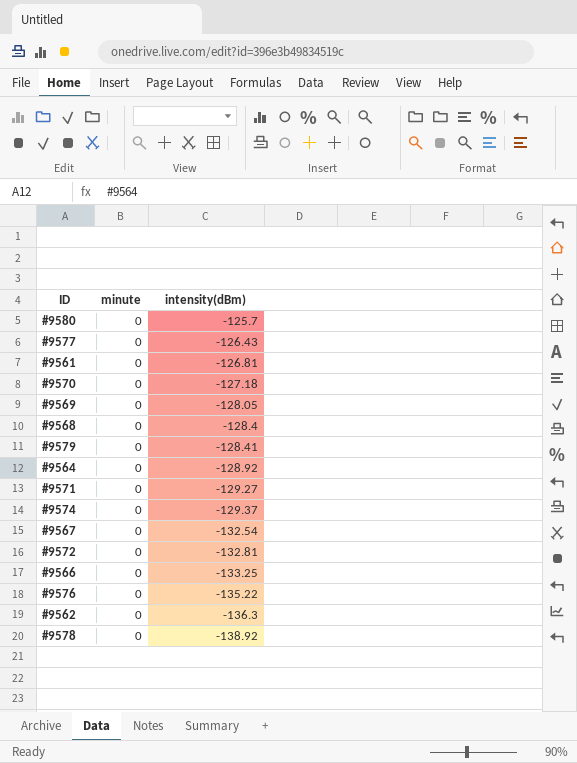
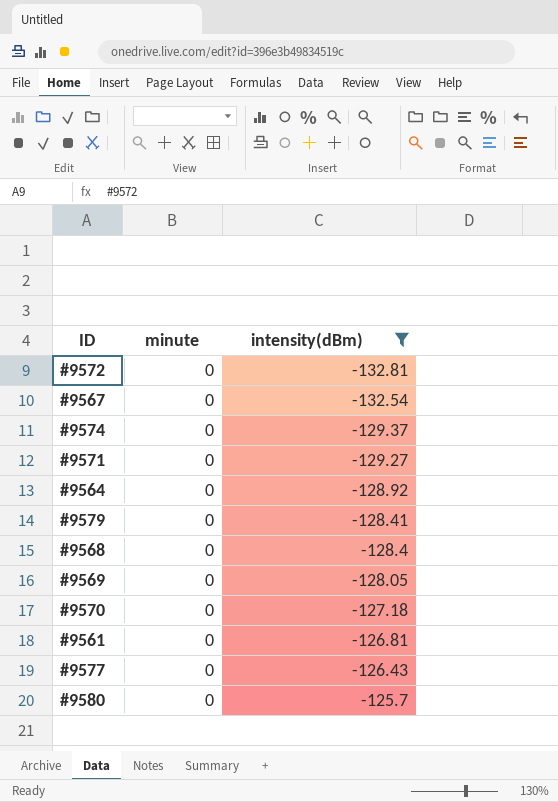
filter: none -> intensity(dBm) >= -132.81
row order: intensity(dBm) descending -> intensity(dBm) ascending

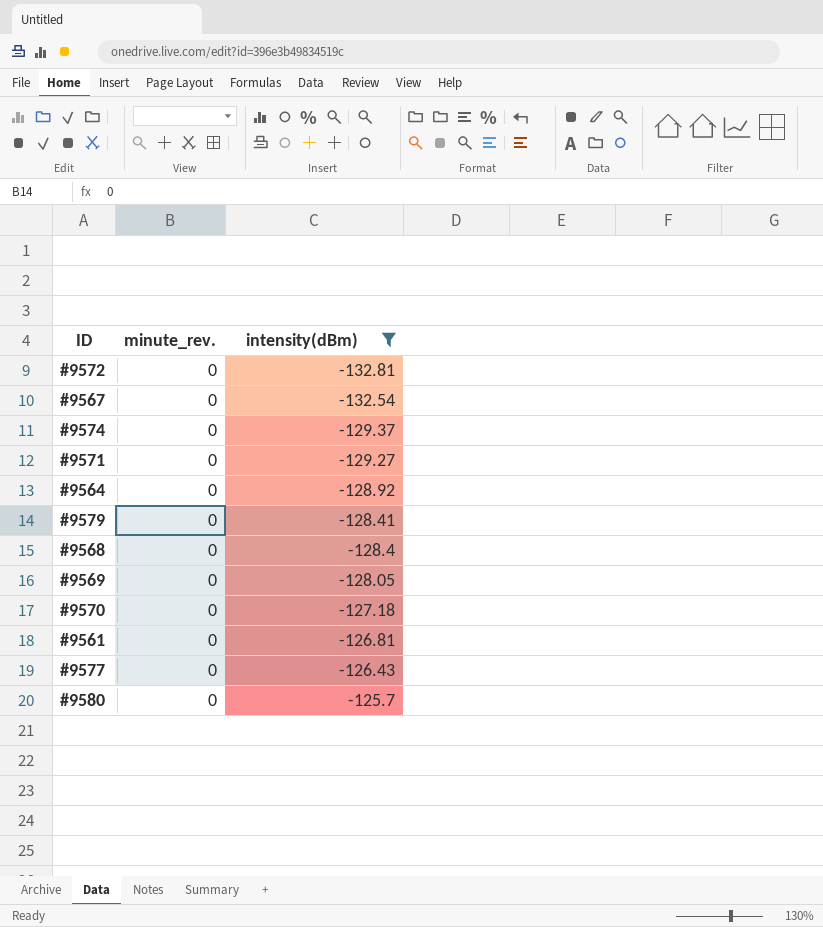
column name: minute -> minute_rev.

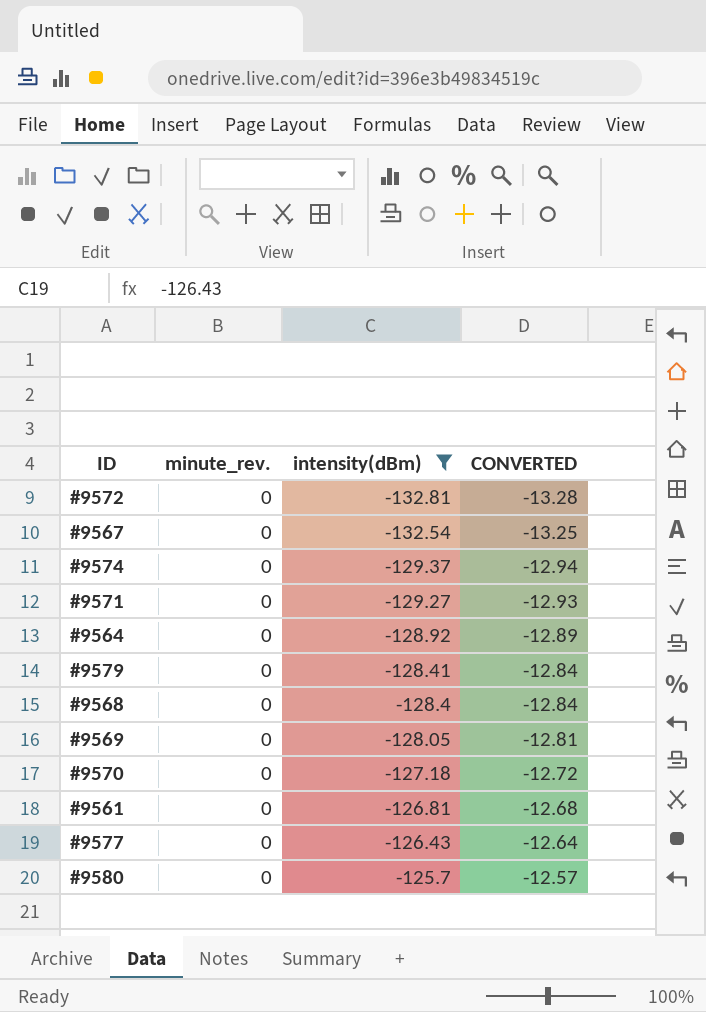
column CONVERTED | formula: none -> [intensity(dBm)] * 0.1

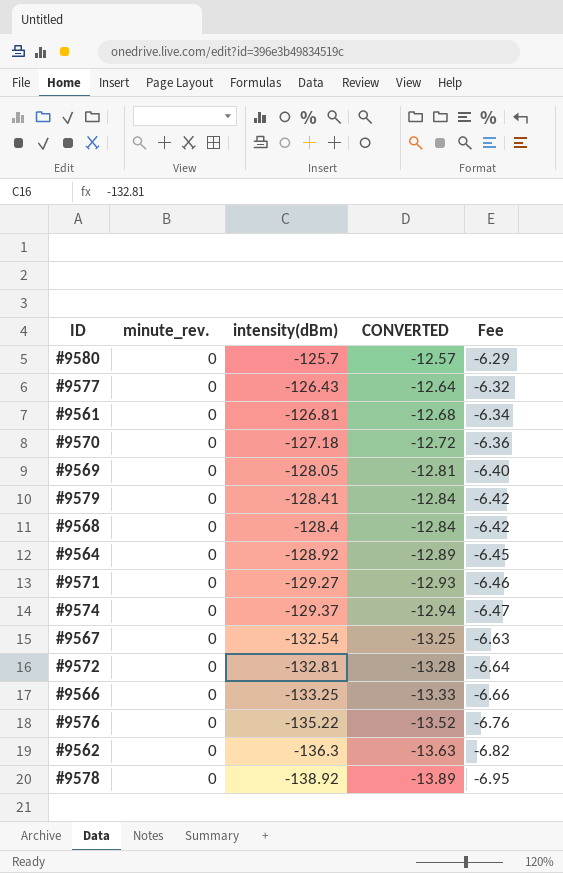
filter: intensity(dBm) >= -132.81 -> none
row order: intensity(dBm) ascending -> CONVERTED descending
column Fee | formula: none -> [intensity(dBm)] * 0.05

